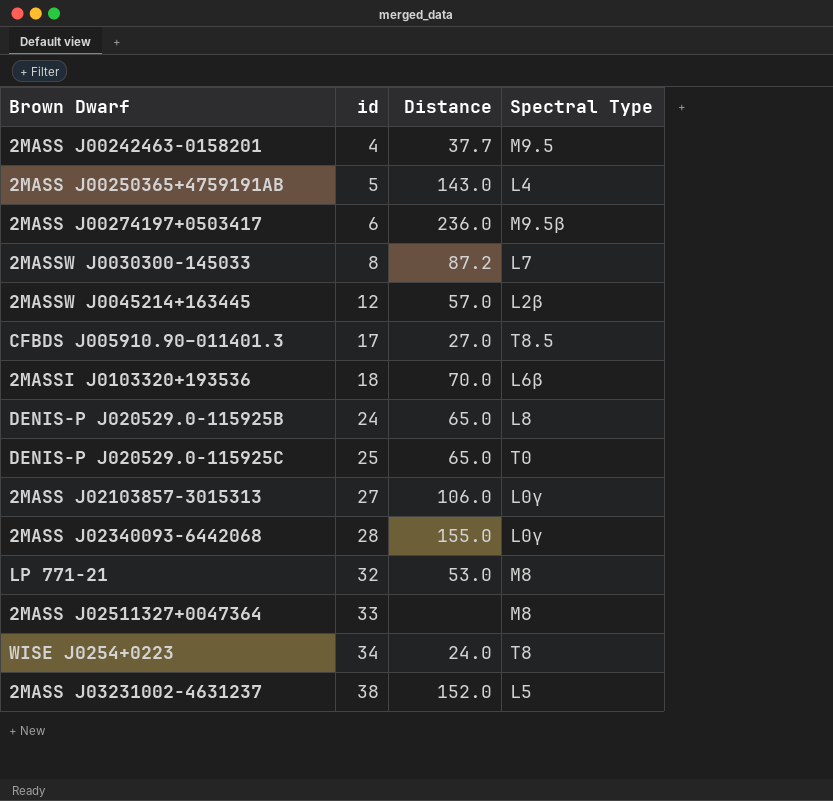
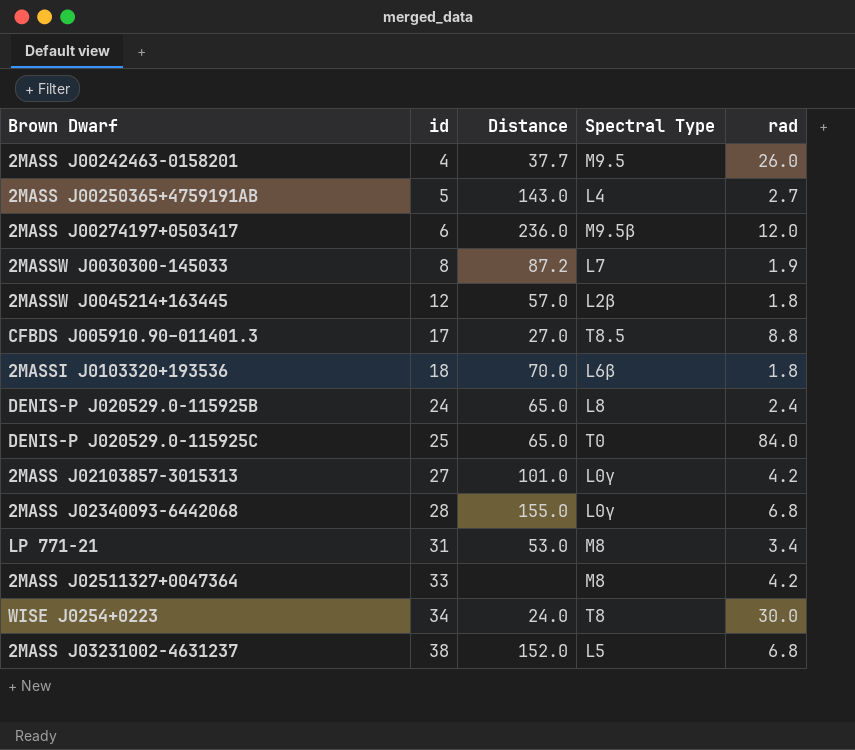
column rad | position: none -> 5
2MASS J02103857-3015313 | Distance: 106.0 -> 101.0
LP 771-21 | id: 32 -> 31

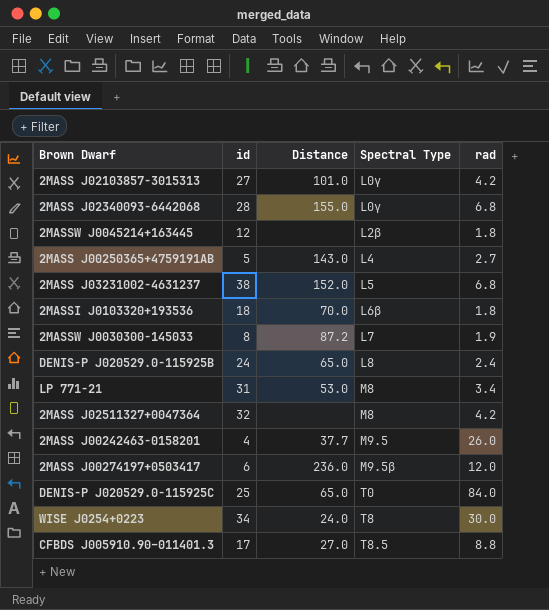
row order: id ascending -> Spectral Type ascending
2MASSW J0045214+163445 | Distance: 57.0 -> none
2MASS J02511327+0047364 | id: 33 -> 32

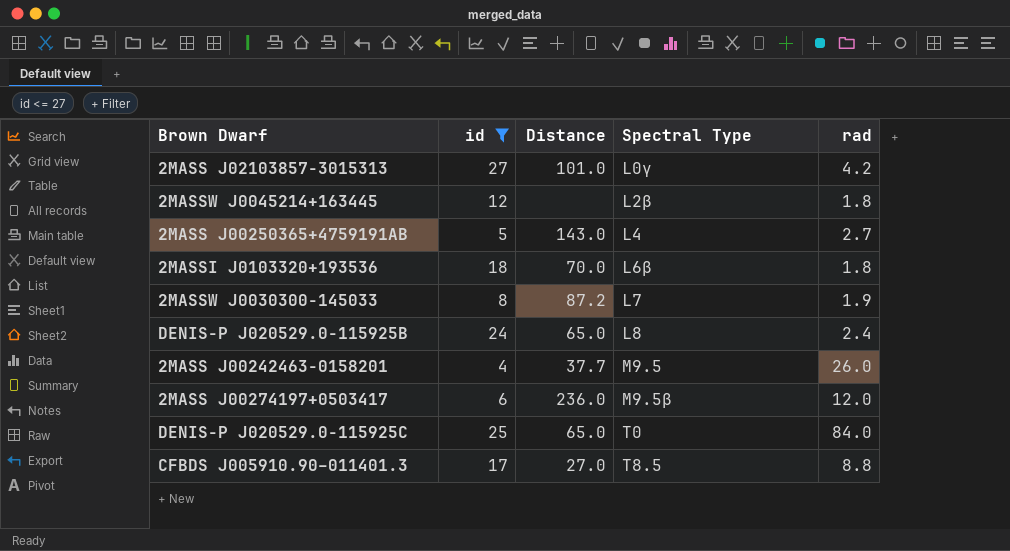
filter: none -> id <= 27

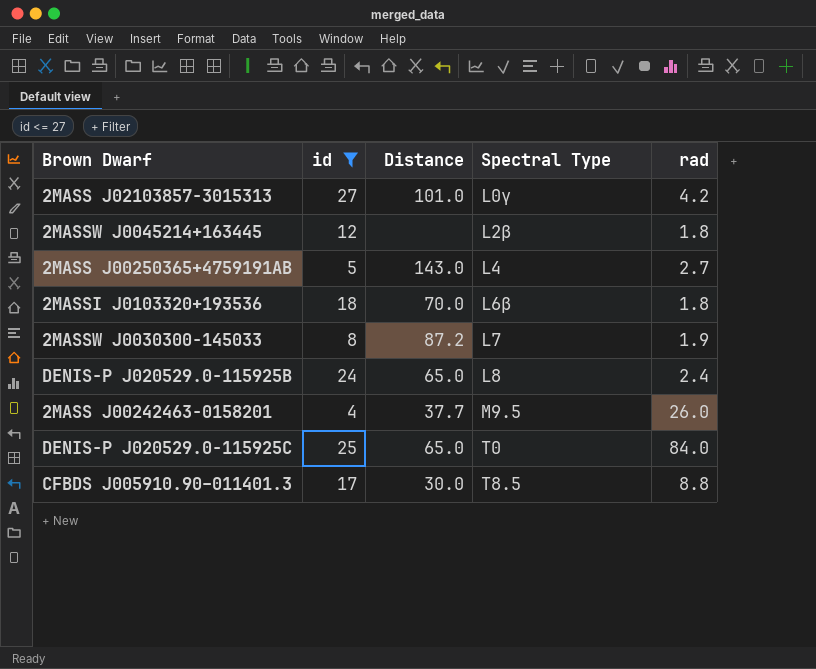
row 2MASS J00274197+0503417: 6 | 236.0 | M9.5β | 12.0 -> none
CFBDS J005910.90–011401.3 | Distance: 27.0 -> 30.0

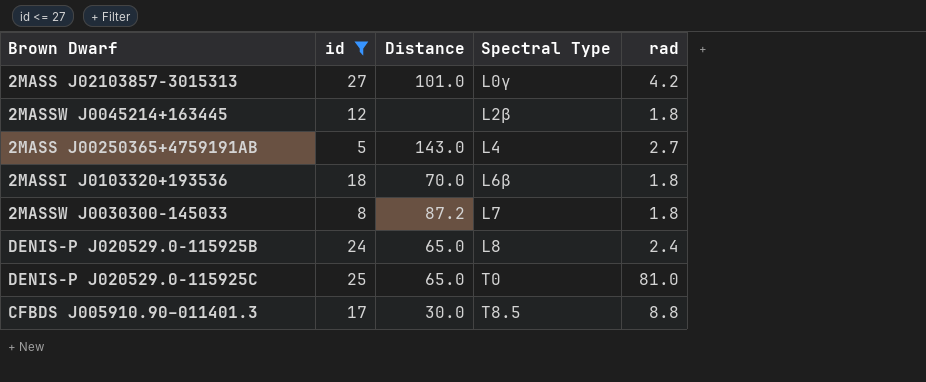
row 2MASS J00242463-0158201: 4 | 37.7 | M9.5 | 26.0 -> none
2MASSW J0030300-145033 | rad: 1.9 -> 1.8
DENIS-P J020529.0−115925C | rad: 84.0 -> 81.0

